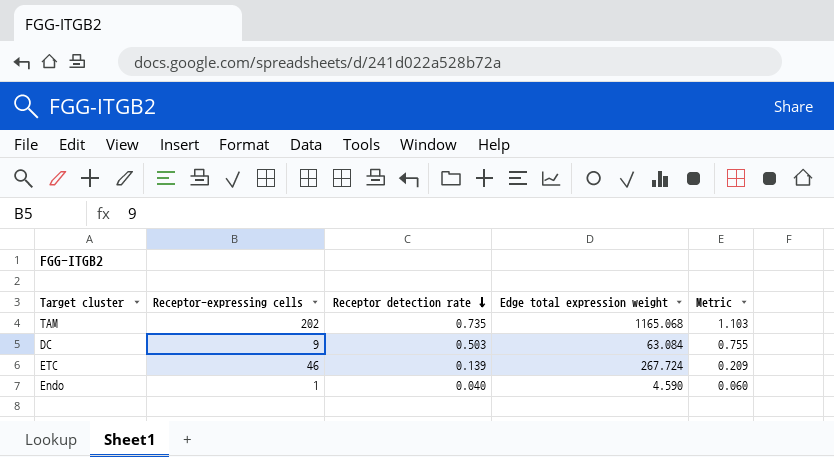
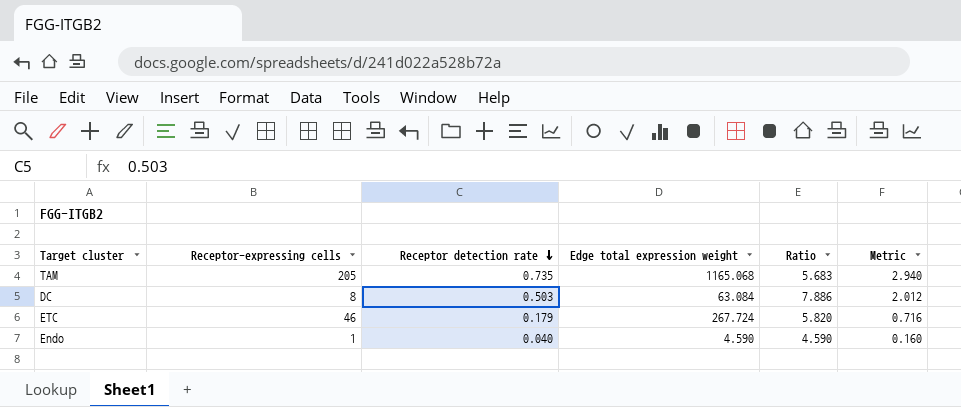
column Ratio | formula: none -> [Edge total expression weight] / [Receptor-expressing cells]
column Metric | formula: [Receptor detection rate] * 1.5 -> [Receptor detection rate] * 4
TAM | Receptor-expressing cells: 202 -> 205
DC | Receptor-expressing cells: 9 -> 8
ETC | Receptor detection rate: 0.139 -> 0.179

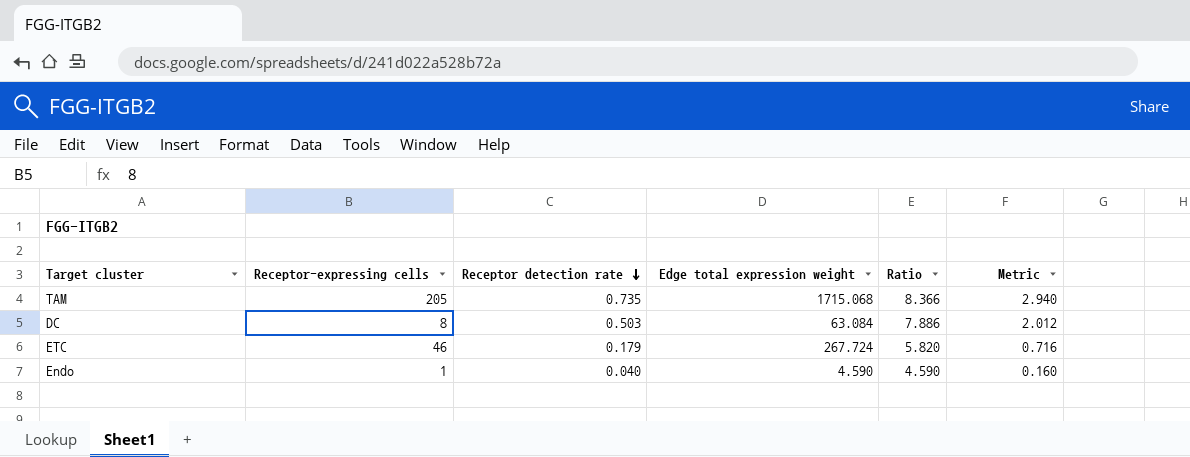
TAM | Edge total expression weight: 1165.068 -> 1715.068
TAM | Ratio: 5.683 -> 8.366

